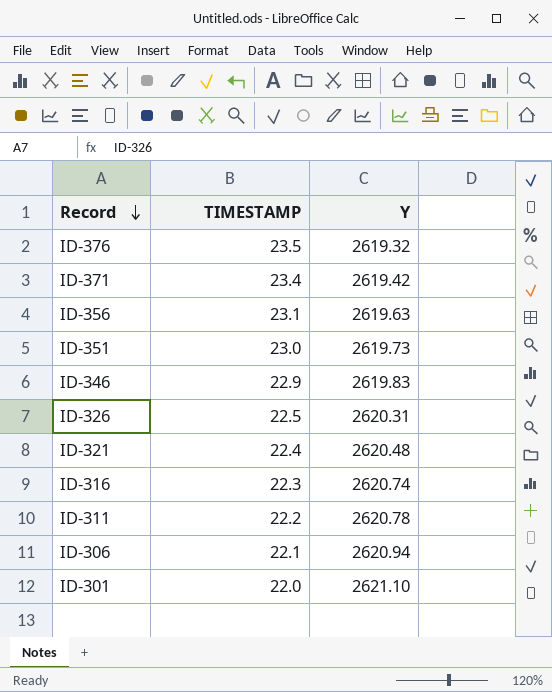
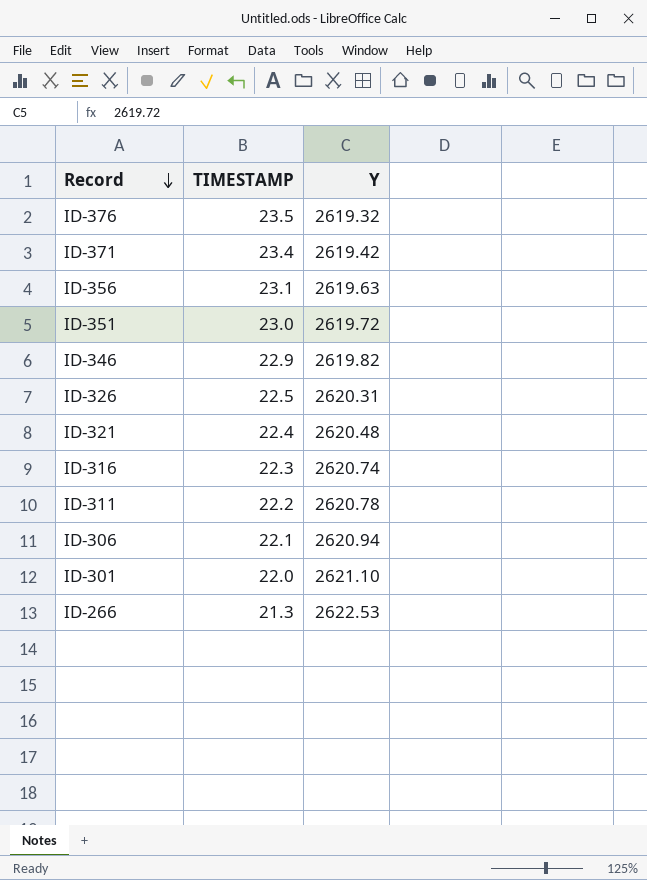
ID-351 | Y: 2619.73 -> 2619.72
ID-346 | Y: 2619.83 -> 2619.82
row ID-266: none -> 21.3 | 2622.53

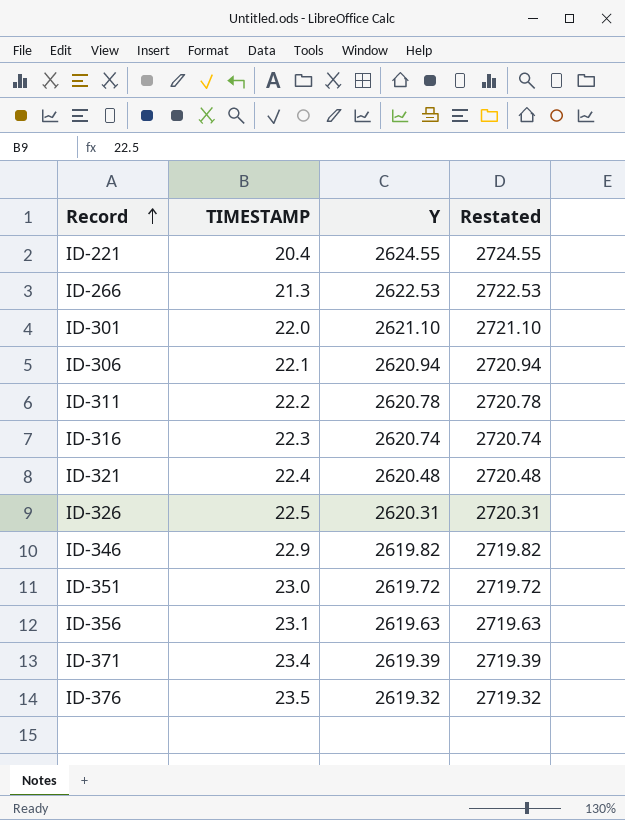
row order: Record descending -> Record ascending
column Restated | formula: none -> [Y] + 100
row ID-221: none -> 20.4 | 2624.55 | 2724.55
ID-371 | Y: 2619.42 -> 2619.39

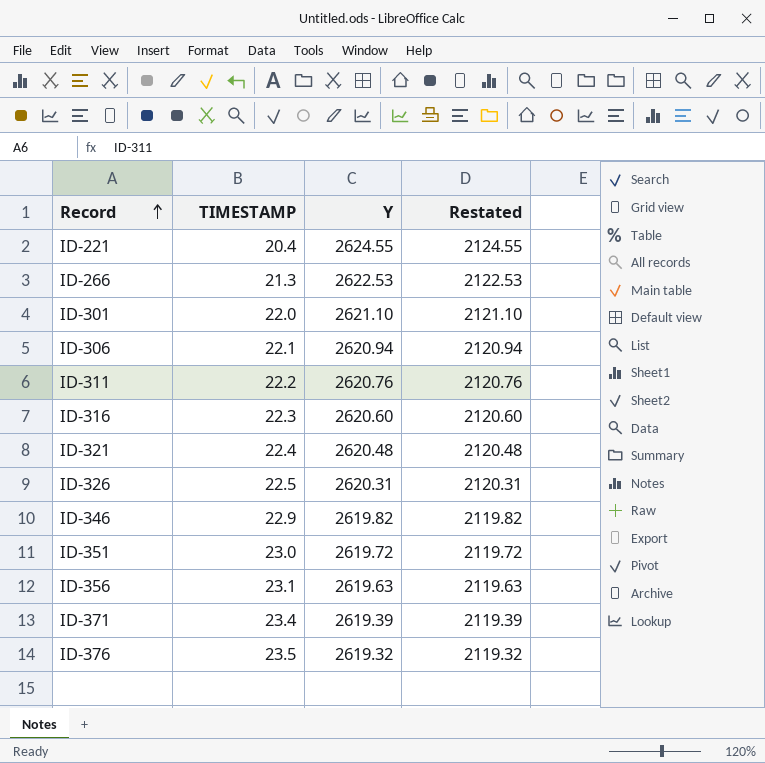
column Restated | formula: [Y] + 100 -> [Y] - 500
ID-311 | Y: 2620.78 -> 2620.76
ID-316 | Y: 2620.74 -> 2620.60

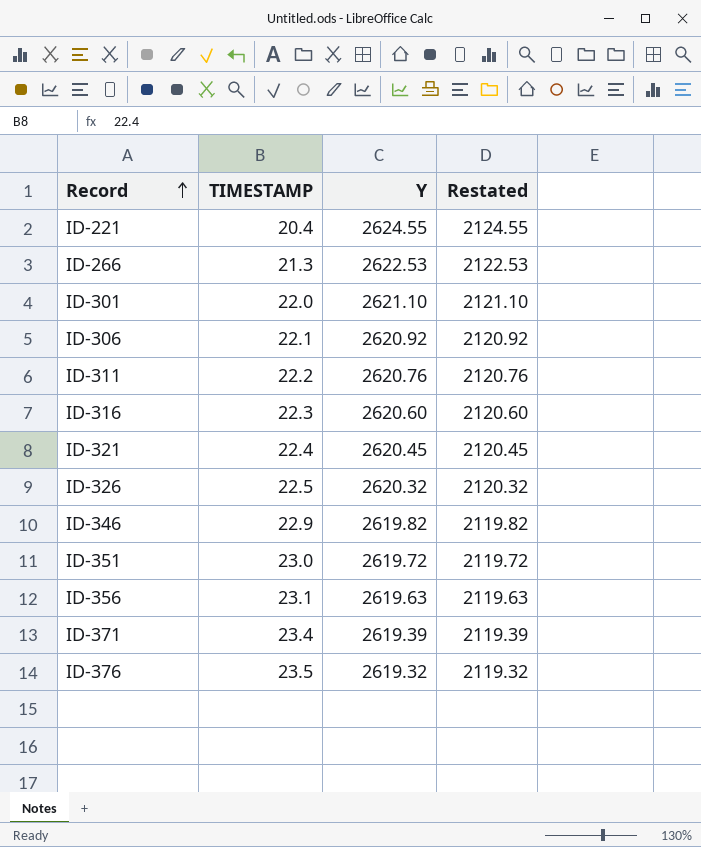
ID-306 | Y: 2620.94 -> 2620.92
ID-306 | Restated: 2120.94 -> 2120.92
ID-321 | Y: 2620.48 -> 2620.45
ID-321 | Restated: 2120.48 -> 2120.45
ID-326 | Y: 2620.31 -> 2620.32
ID-326 | Restated: 2120.31 -> 2120.32

